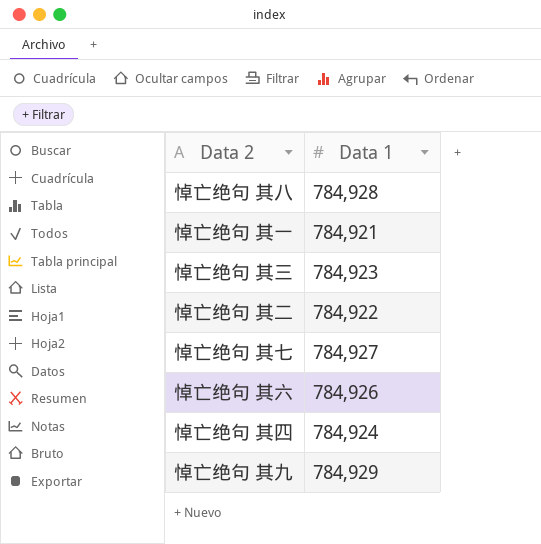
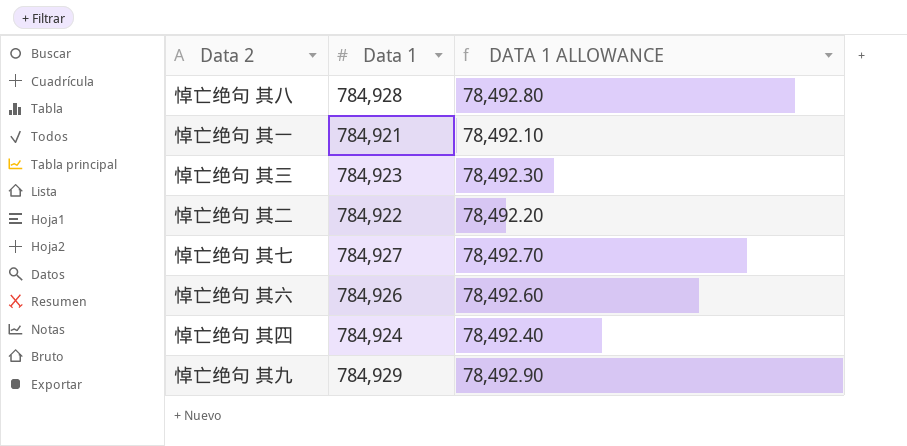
column DATA 1 ALLOWANCE | formula: none -> [Data 1] * 0.1

